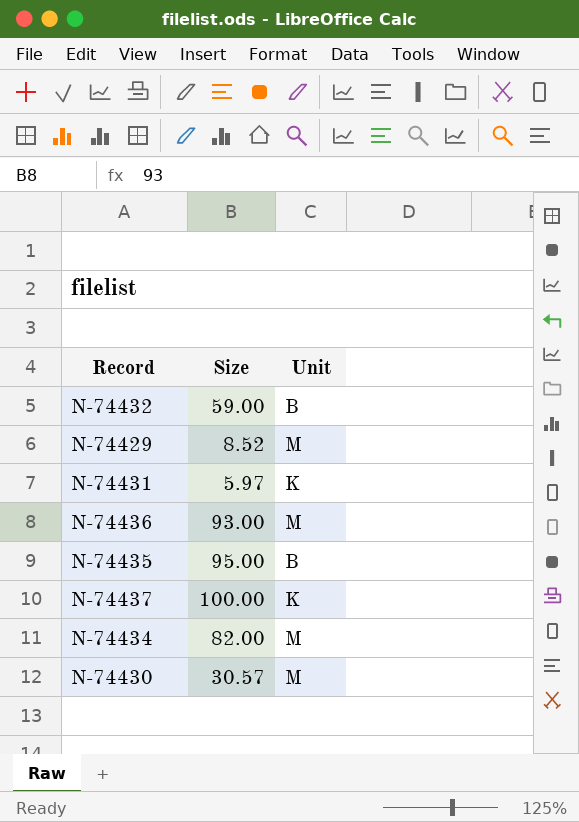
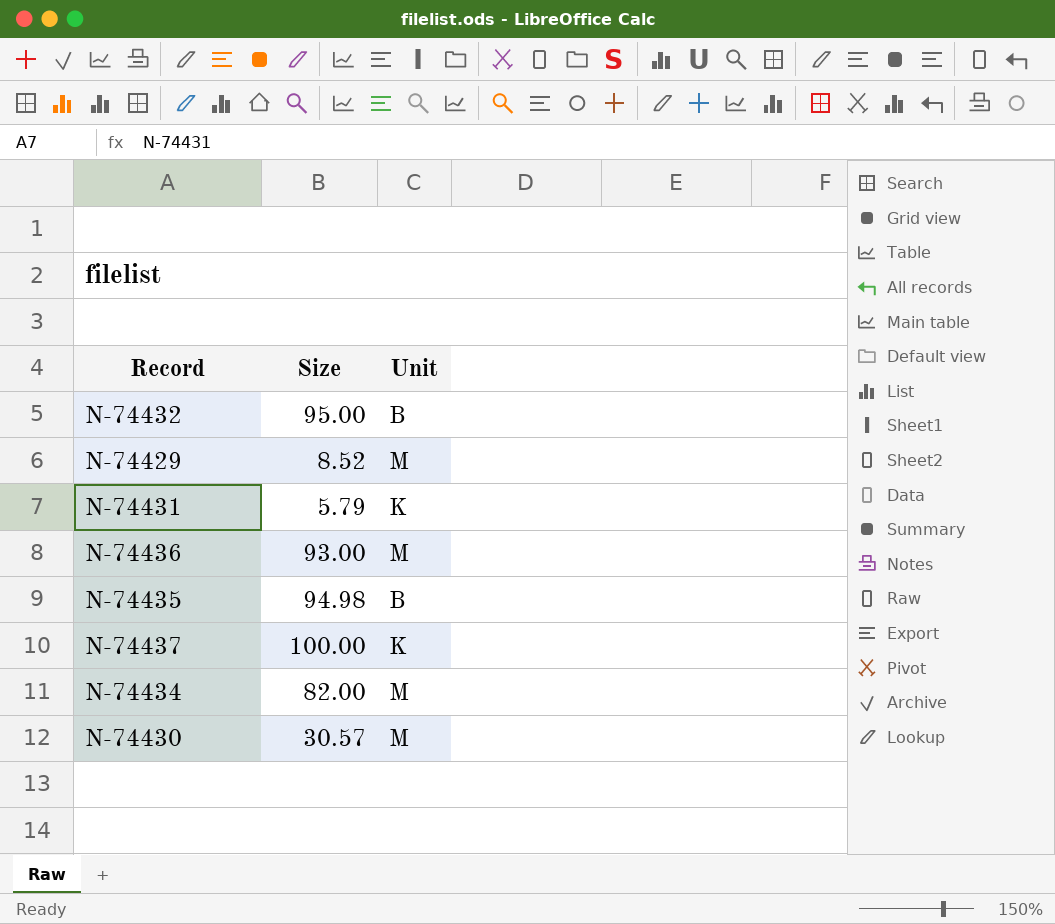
N-74432 | Size: 59.00 -> 95.00
N-74431 | Size: 5.97 -> 5.79
N-74435 | Size: 95.00 -> 94.98

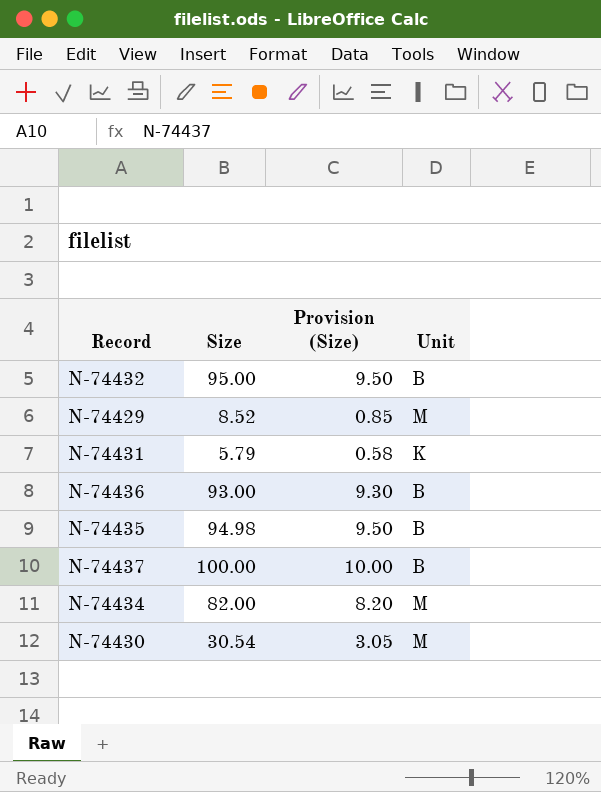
column Provision (Size) | formula: none -> [Size] * 0.1
N-74436 | Unit: M -> B
N-74437 | Unit: K -> B
N-74430 | Size: 30.57 -> 30.54

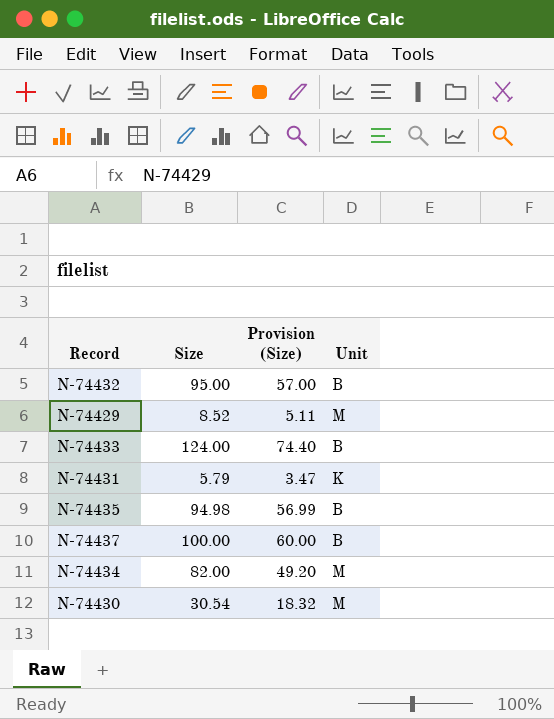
column Provision (Size) | formula: [Size] * 0.1 -> [Size] * 0.6
row N-74436: 93.00 | 9.30 | B -> none
row N-74433: none -> 124.00 | 74.40 | B

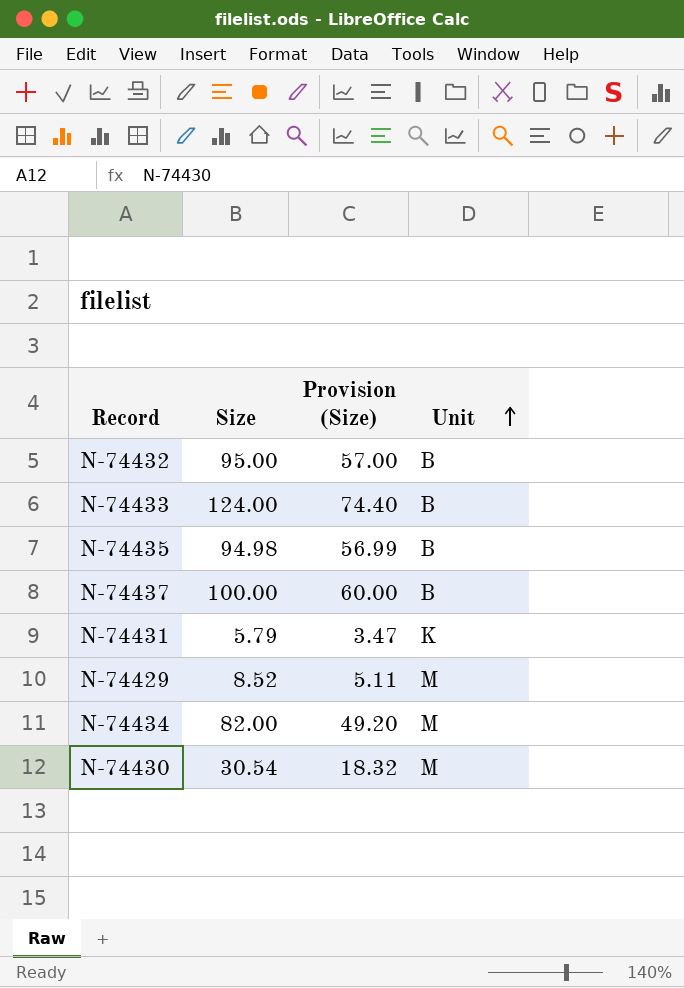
row order: none -> Unit ascending

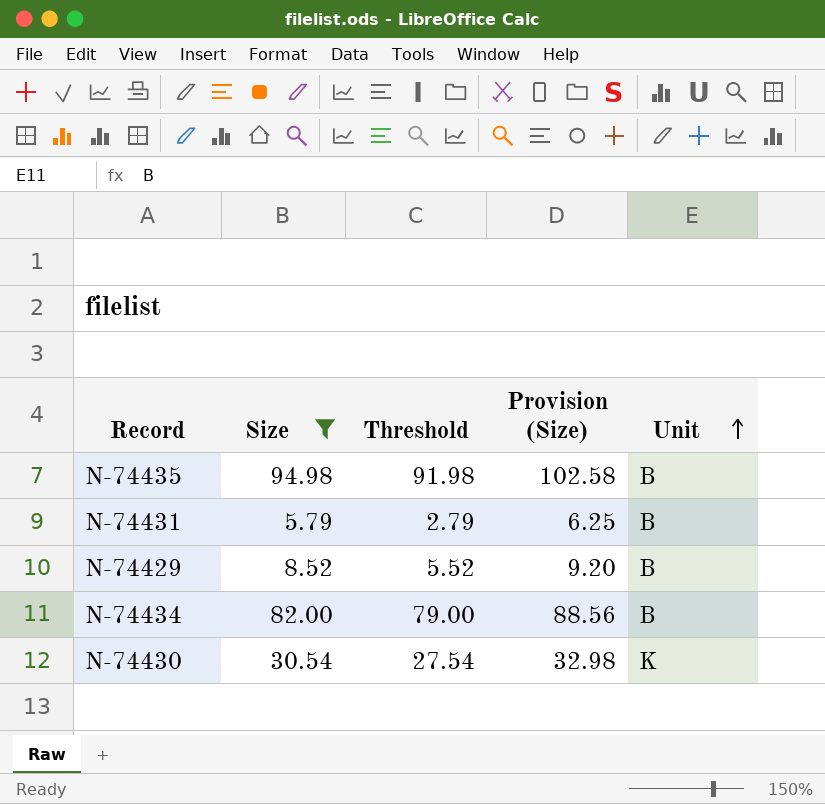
filter: none -> Size <= 94.98
column Threshold | formula: none -> [Size] - 3
column Provision (Size) | formula: [Size] * 0.6 -> [Size] * 1.08
N-74431 | Unit: K -> B
N-74429 | Unit: M -> B
N-74434 | Unit: M -> B
N-74430 | Unit: M -> K

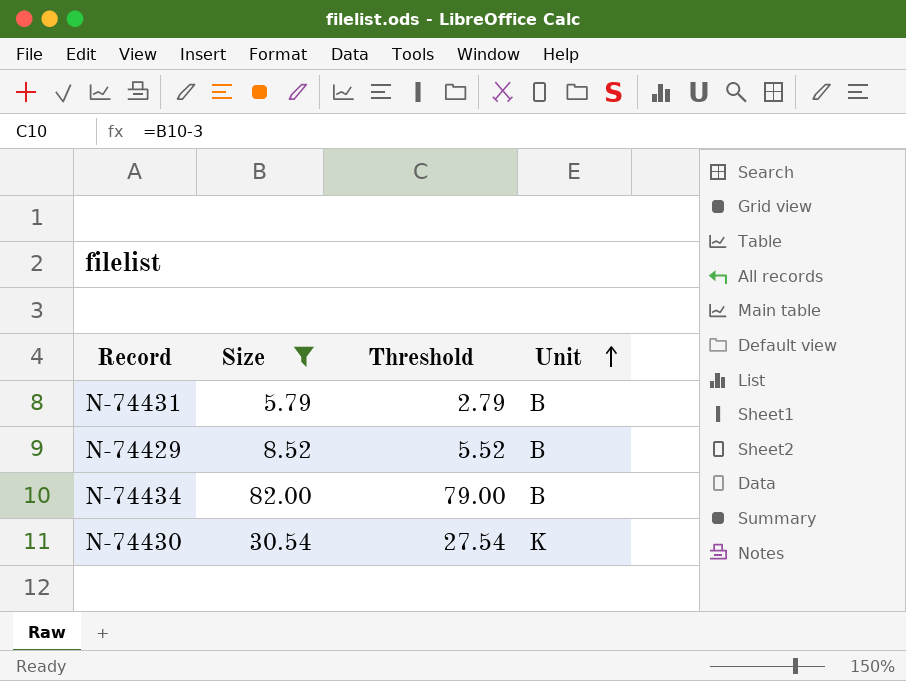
column Provision (Size) | formula: [Size] * 1.08 -> none
row N-74435: 94.98 | 91.98 | 102.58 | B -> none

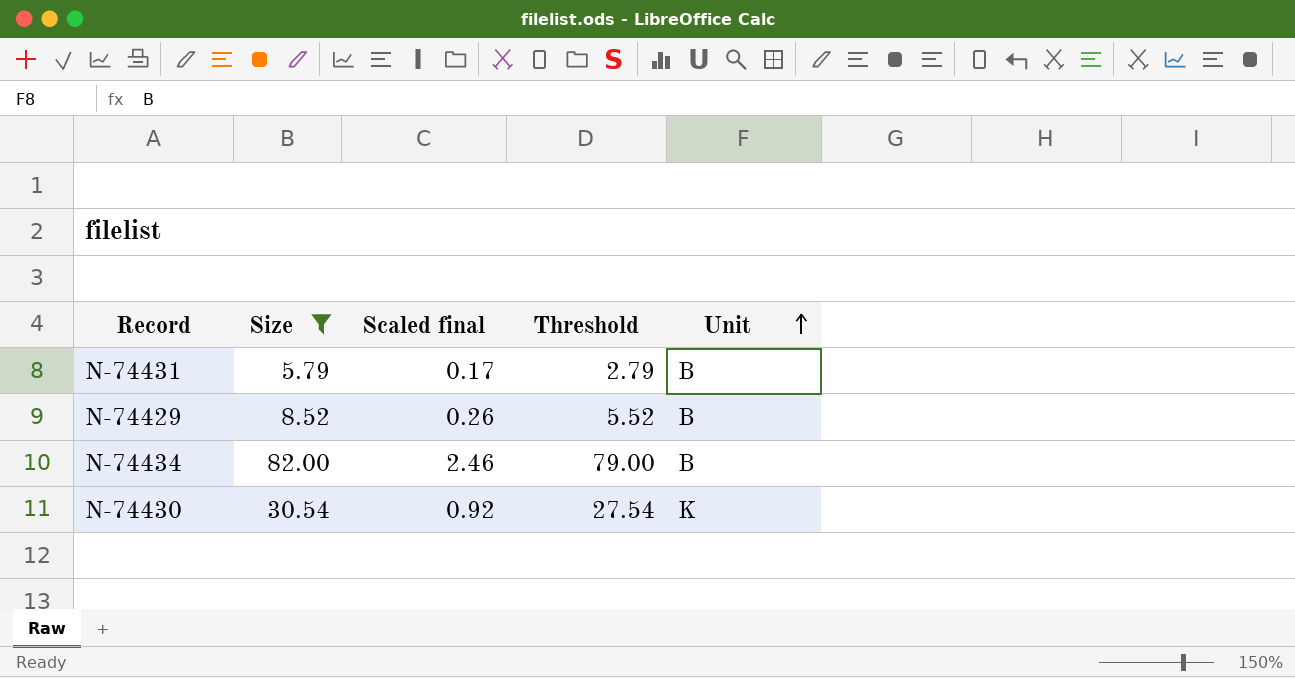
column Scaled final | formula: none -> [Size] * 0.03

